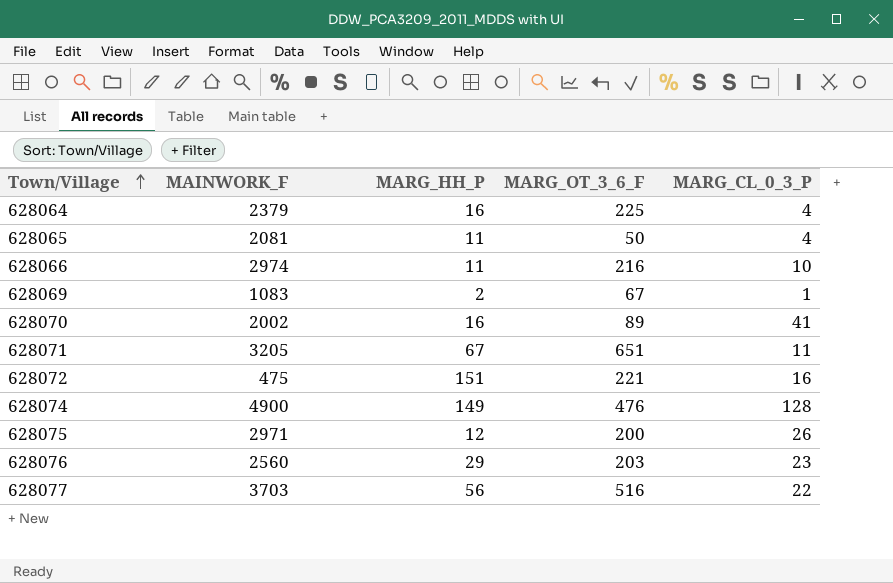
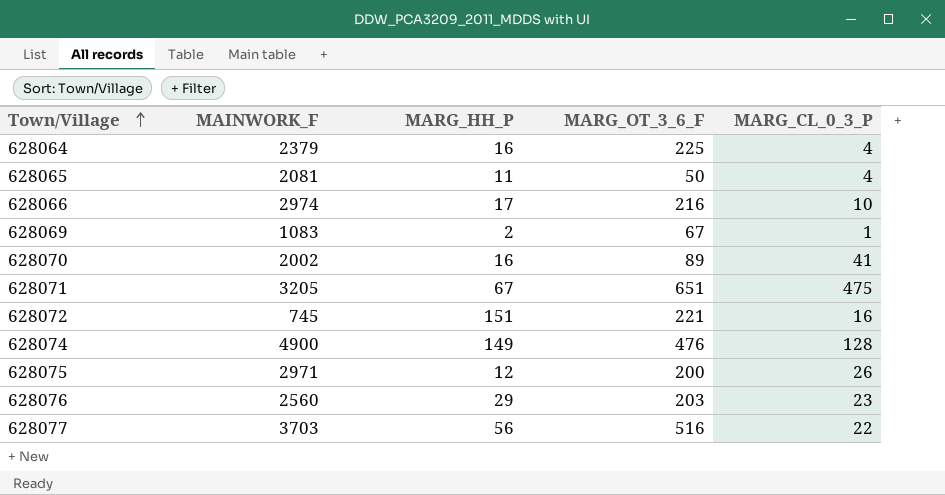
628066 | MARG_HH_P: 11 -> 17
628071 | MARG_CL_0_3_P: 11 -> 475
628072 | MAINWORK_F: 475 -> 745

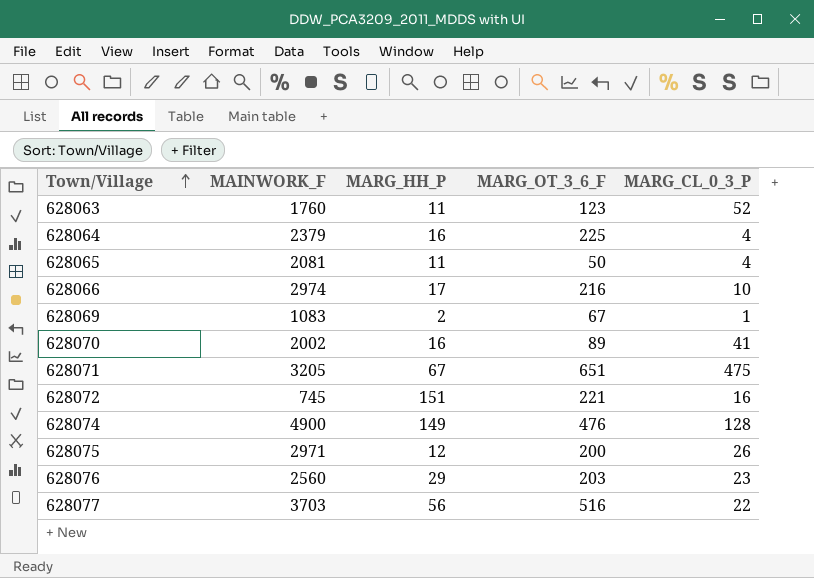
row 628063: none -> 1760 | 11 | 123 | 52

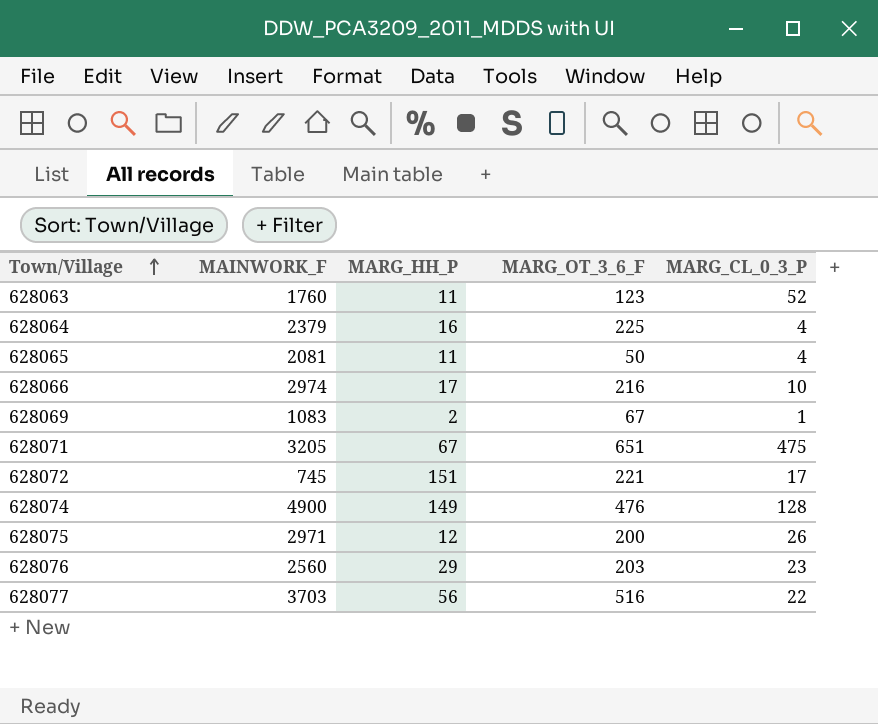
row 628070: 2002 | 16 | 89 | 41 -> none
628072 | MARG_CL_0_3_P: 16 -> 17

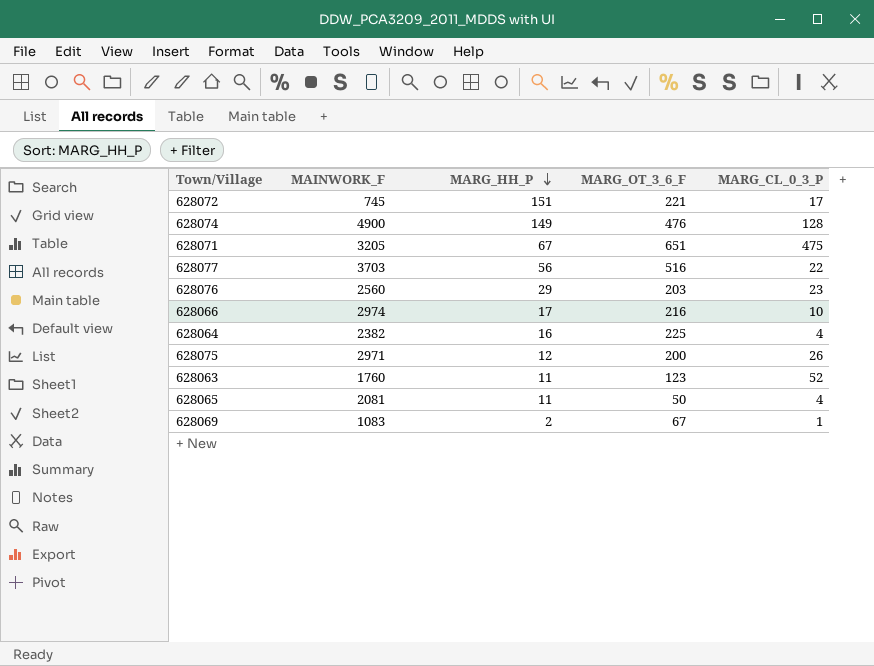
row order: Town/Village ascending -> MARG_HH_P descending
628064 | MAINWORK_F: 2379 -> 2382

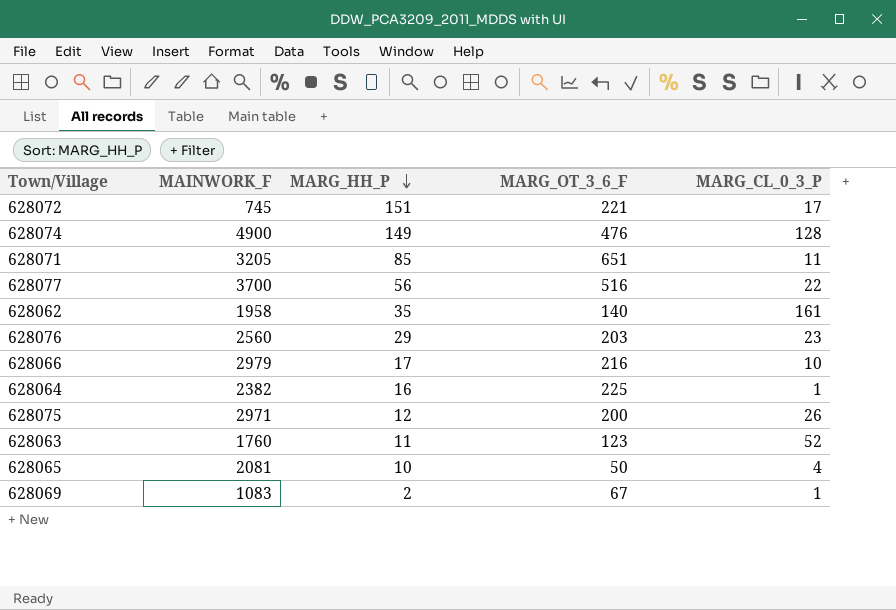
628071 | MARG_HH_P: 67 -> 85
628071 | MARG_CL_0_3_P: 475 -> 11
628077 | MAINWORK_F: 3703 -> 3700
row 628062: none -> 1958 | 35 | 140 | 161
628066 | MAINWORK_F: 2974 -> 2979
628064 | MARG_CL_0_3_P: 4 -> 1
628065 | MARG_HH_P: 11 -> 10

